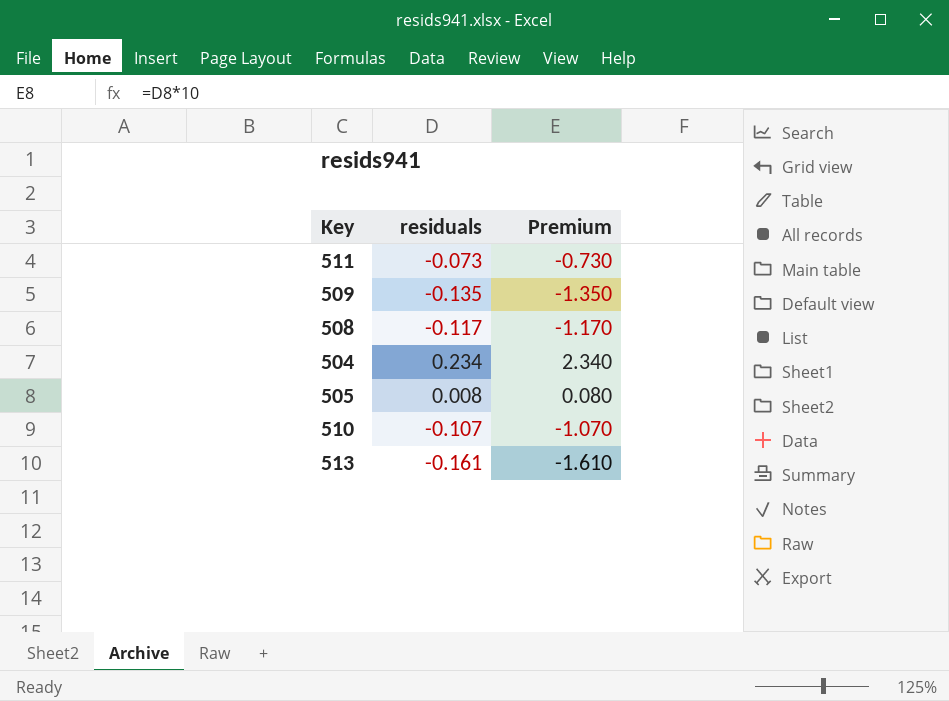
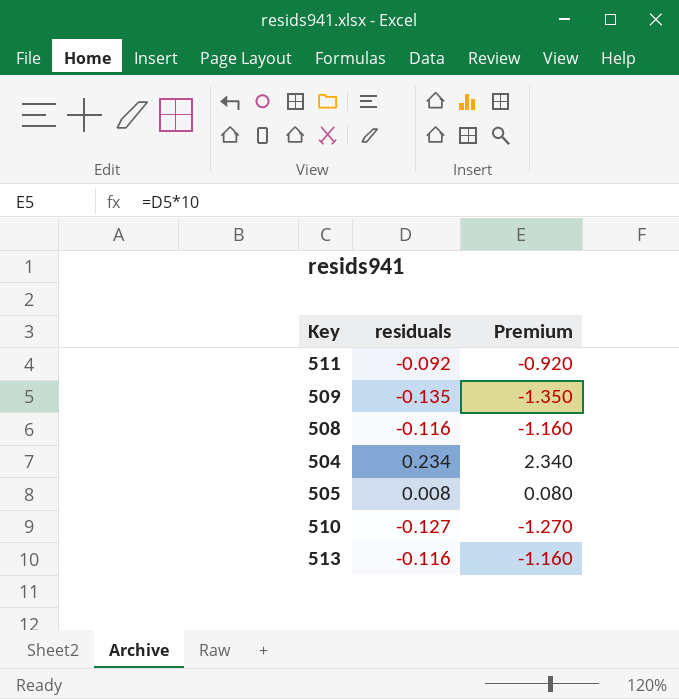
511 | residuals: -0.073 -> -0.092
511 | Premium: -0.730 -> -0.920
508 | residuals: -0.117 -> -0.116
508 | Premium: -1.170 -> -1.160
510 | residuals: -0.107 -> -0.127
510 | Premium: -1.070 -> -1.270
513 | residuals: -0.161 -> -0.116
513 | Premium: -1.610 -> -1.160

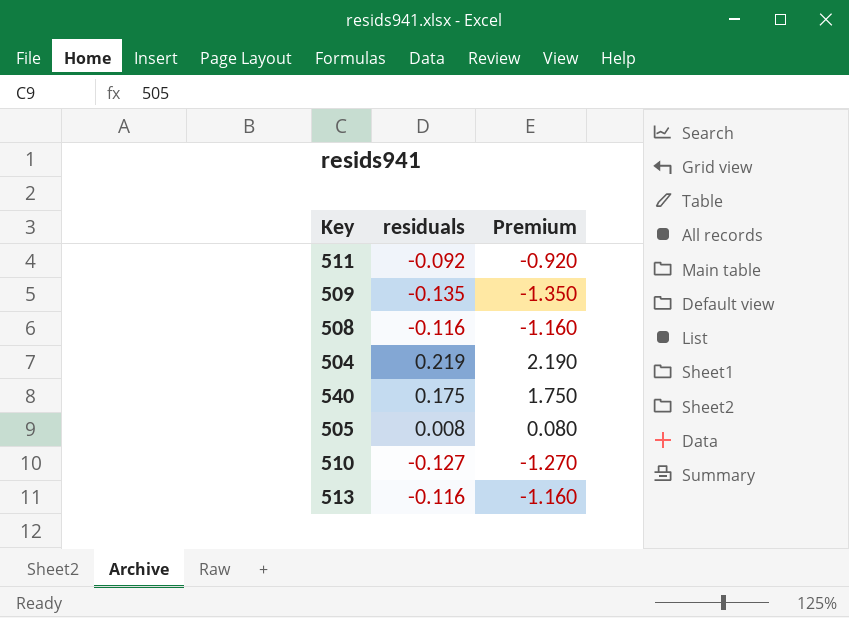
504 | residuals: 0.234 -> 0.219
504 | Premium: 2.340 -> 2.190
row 540: none -> 0.175 | 1.750

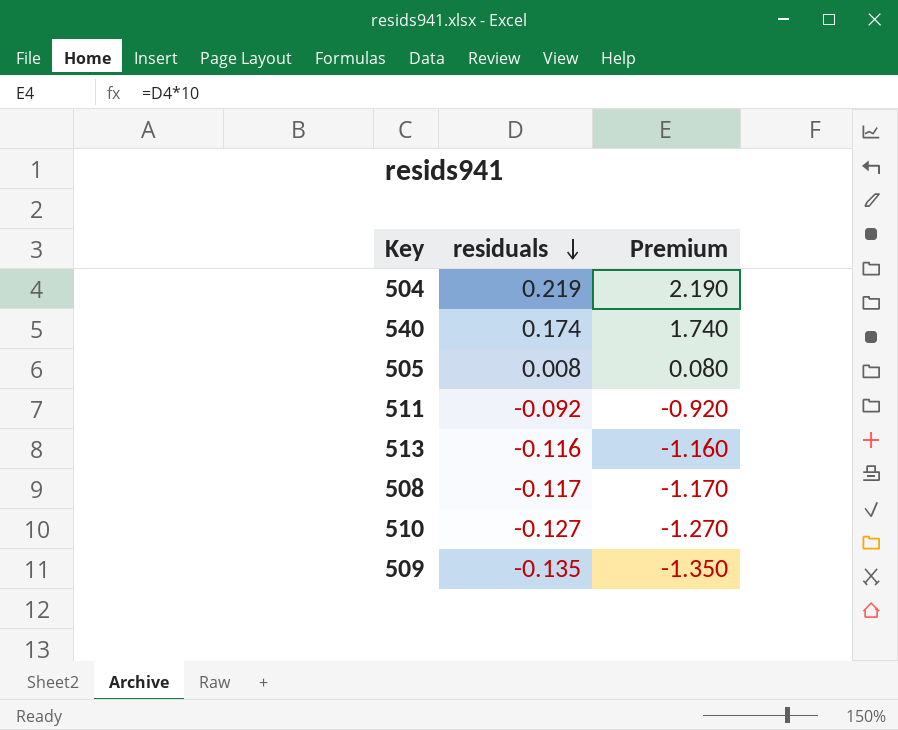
row order: none -> residuals descending
540 | residuals: 0.175 -> 0.174
540 | Premium: 1.750 -> 1.740
508 | residuals: -0.116 -> -0.117
508 | Premium: -1.160 -> -1.170

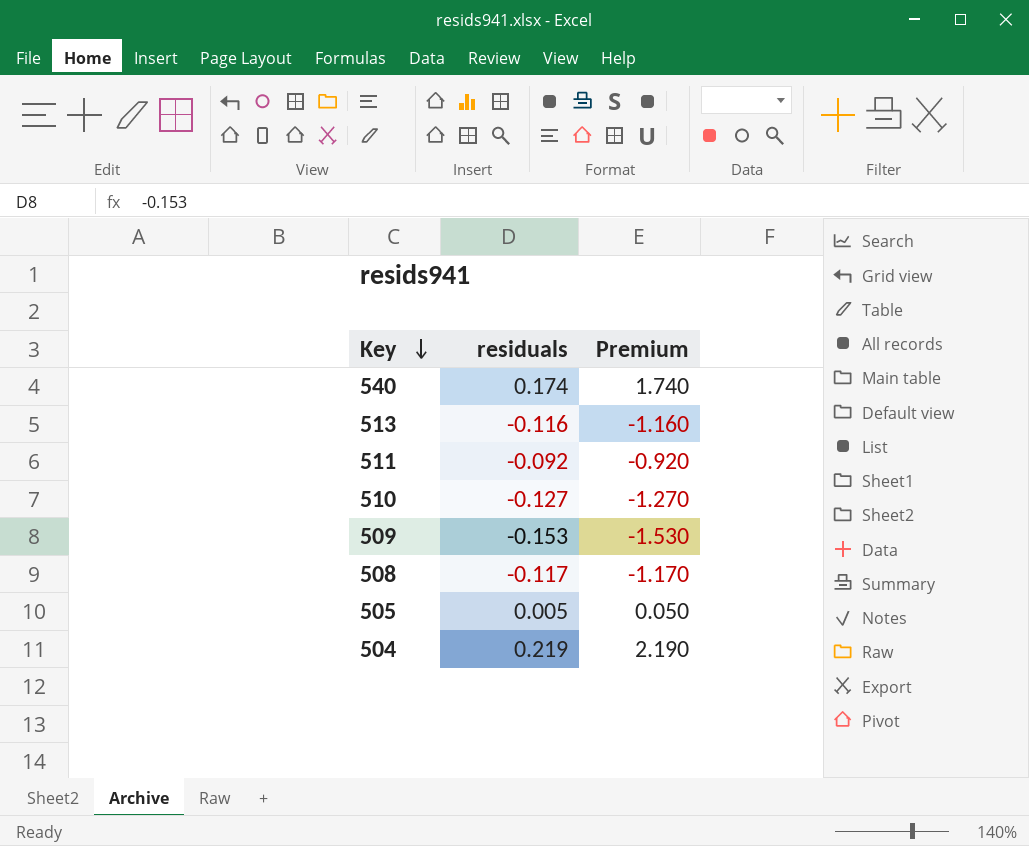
row order: residuals descending -> Key descending
509 | residuals: -0.135 -> -0.153
509 | Premium: -1.350 -> -1.530
505 | residuals: 0.008 -> 0.005
505 | Premium: 0.080 -> 0.050

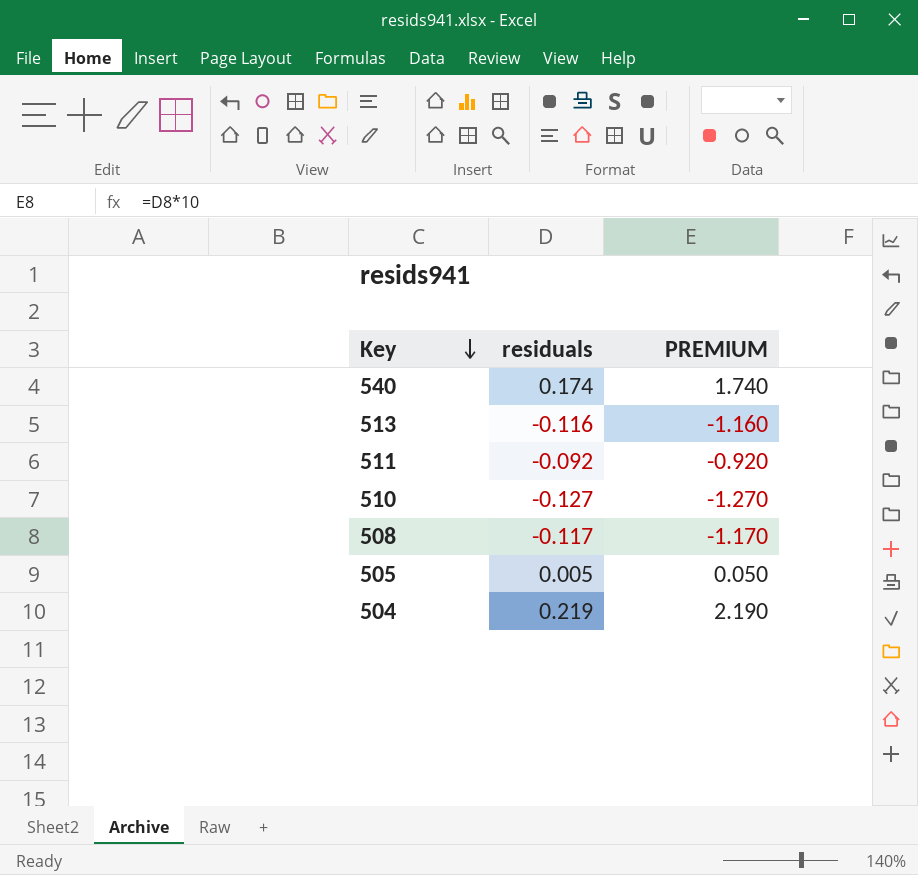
column name: Premium -> PREMIUM
row 509: -0.153 | -1.530 -> none

